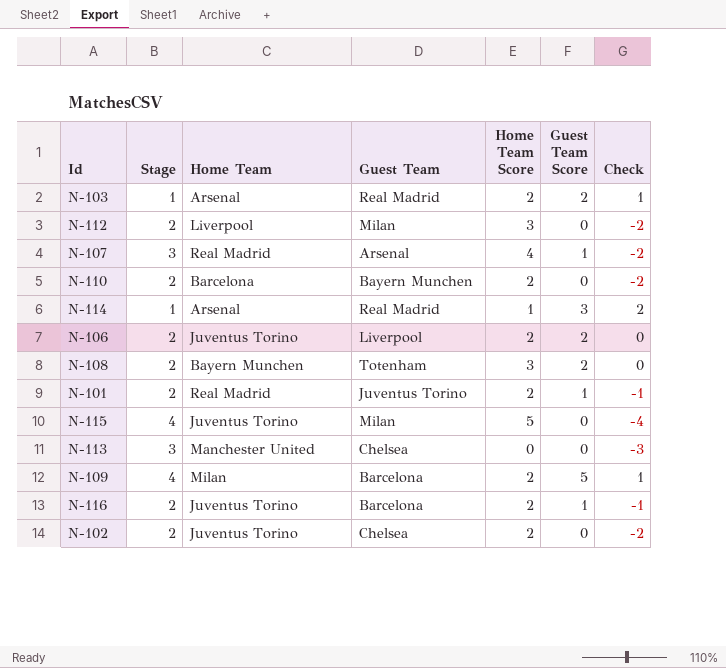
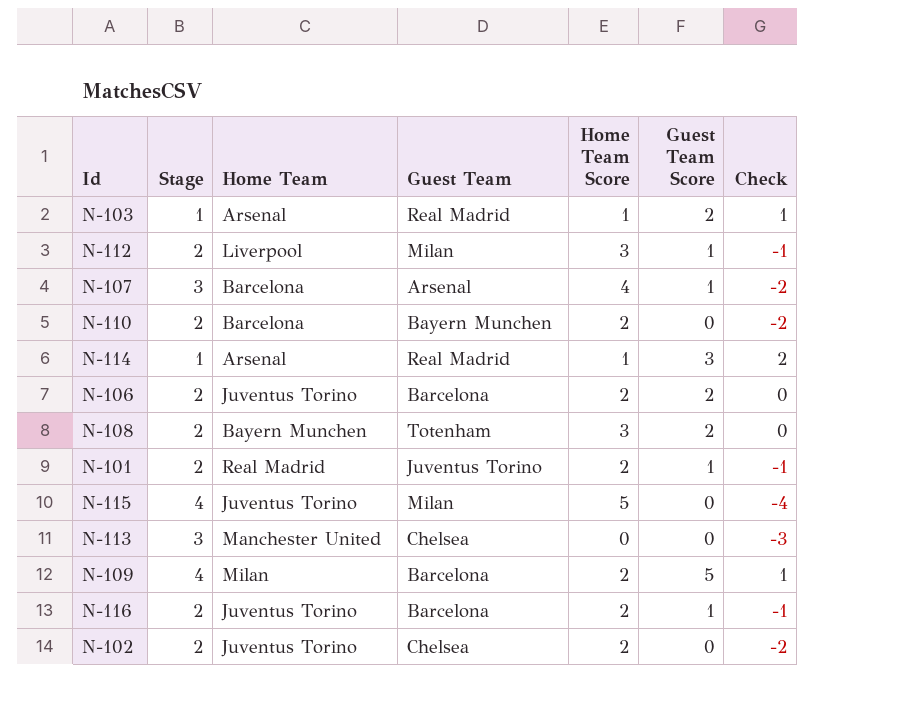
N-103 | Home Team Score: 2 -> 1
N-112 | Guest Team Score: 0 -> 1
N-112 | Check: -2 -> -1
N-107 | Home Team: Real Madrid -> Barcelona
N-106 | Guest Team: Liverpool -> Barcelona

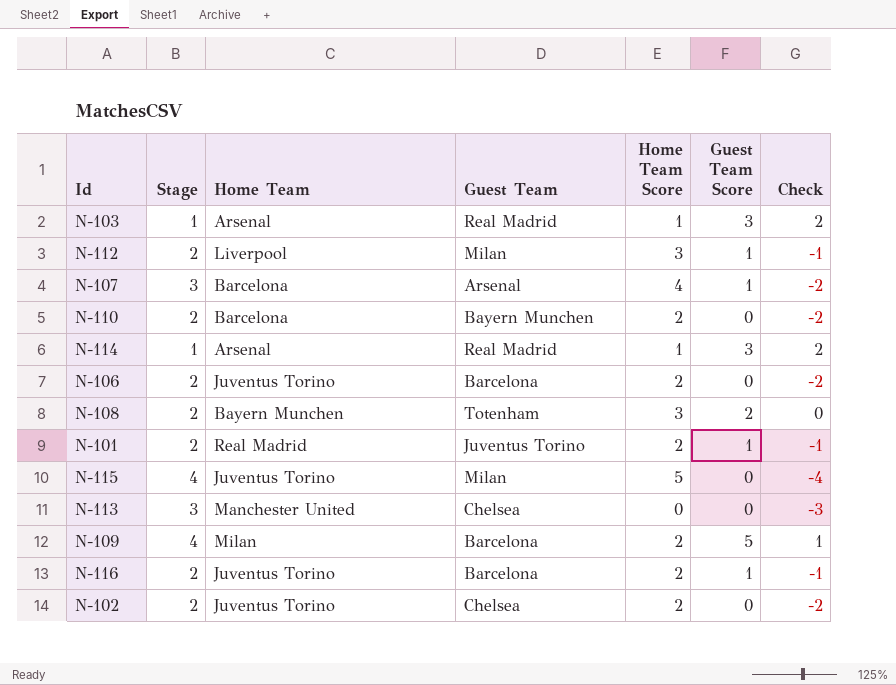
N-103 | Guest Team Score: 2 -> 3
N-103 | Check: 1 -> 2
N-106 | Guest Team Score: 2 -> 0
N-106 | Check: 0 -> -2

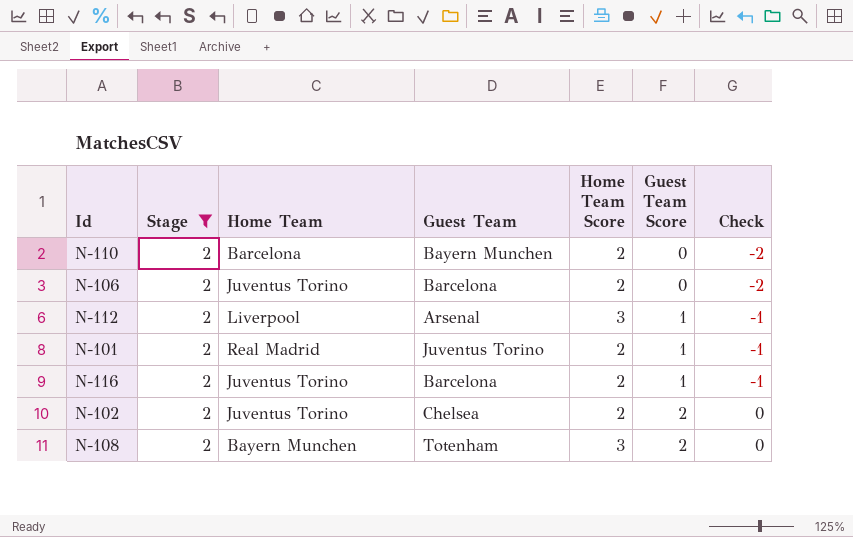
filter: none -> Stage = 2
row order: none -> Guest Team Score ascending
N-112 | Guest Team: Milan -> Arsenal
N-102 | Guest Team Score: 0 -> 2
N-102 | Check: -2 -> 0

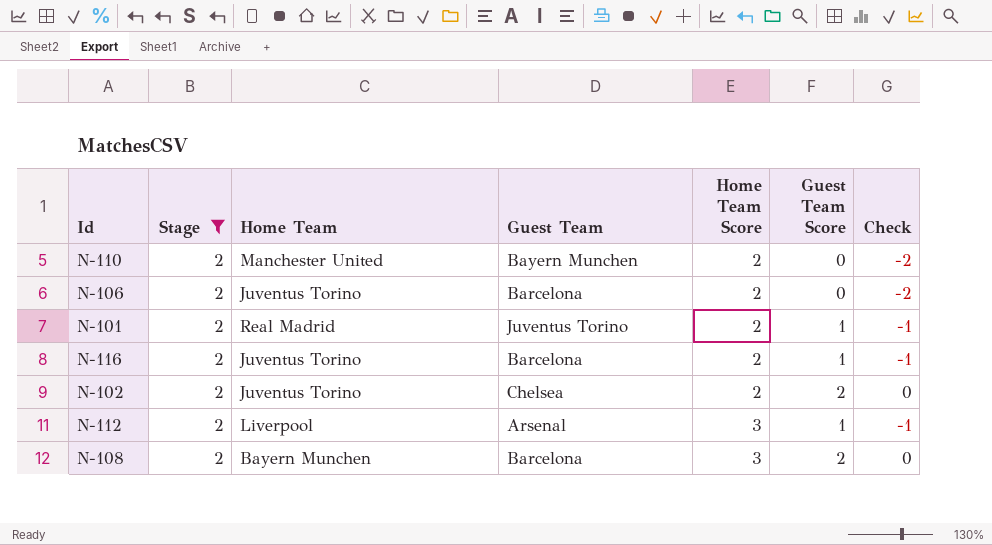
row order: Guest Team Score ascending -> Home Team Score ascending
N-110 | Home Team: Barcelona -> Manchester United
N-108 | Guest Team: Totenham -> Barcelona

